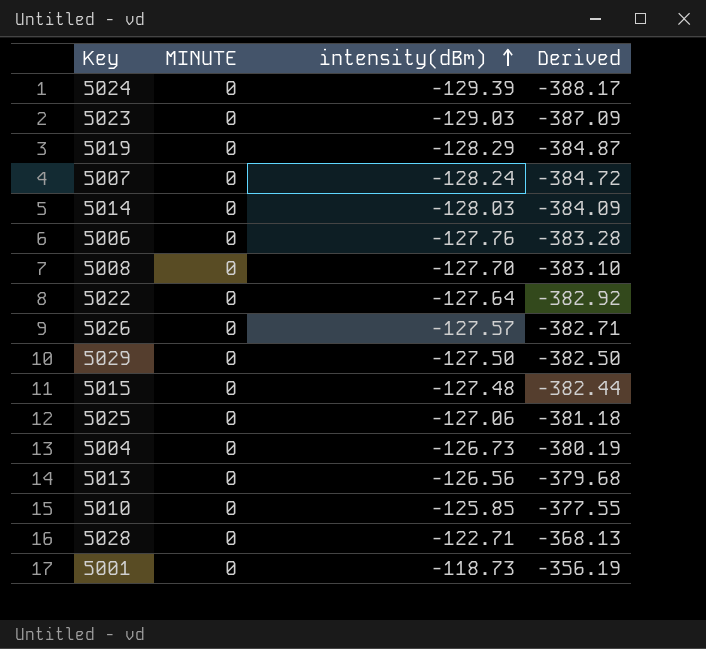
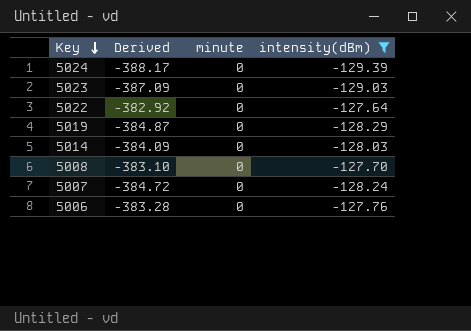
filter: none -> intensity(dBm) <= -127.64
row order: intensity(dBm) ascending -> Key descending
column Derived | position: 4 -> 2
column name: MINUTE -> minute

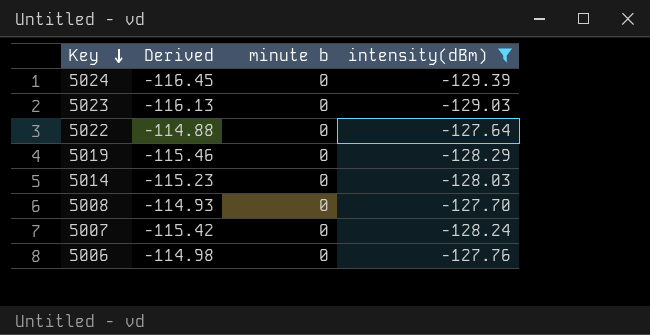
column Derived | formula: [intensity(dBm)] * 3 -> [intensity(dBm)] * 0.9
column name: minute -> minute b

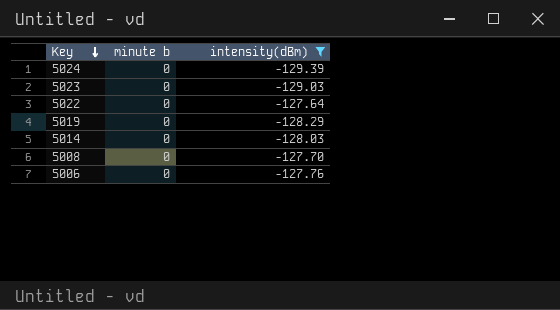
column Derived | formula: [intensity(dBm)] * 0.9 -> none
row 5007: -115.42 | 0 | -128.24 -> none

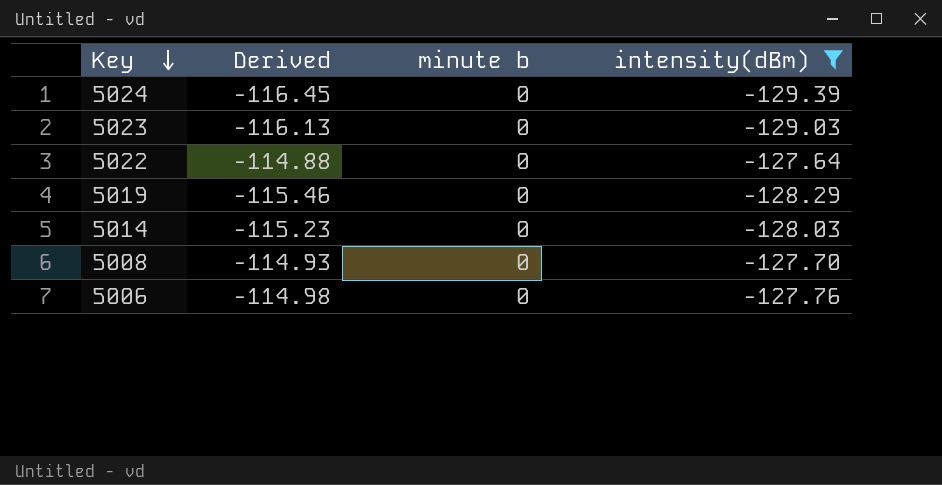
column Derived | formula: none -> [intensity(dBm)] * 0.9

